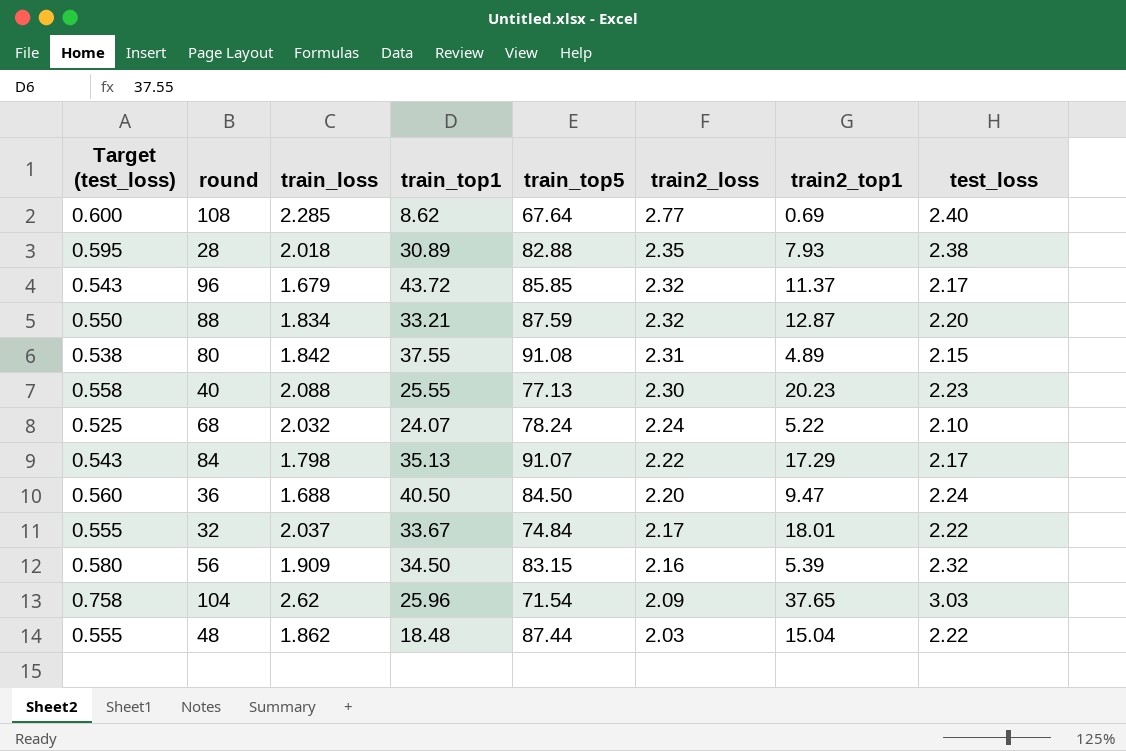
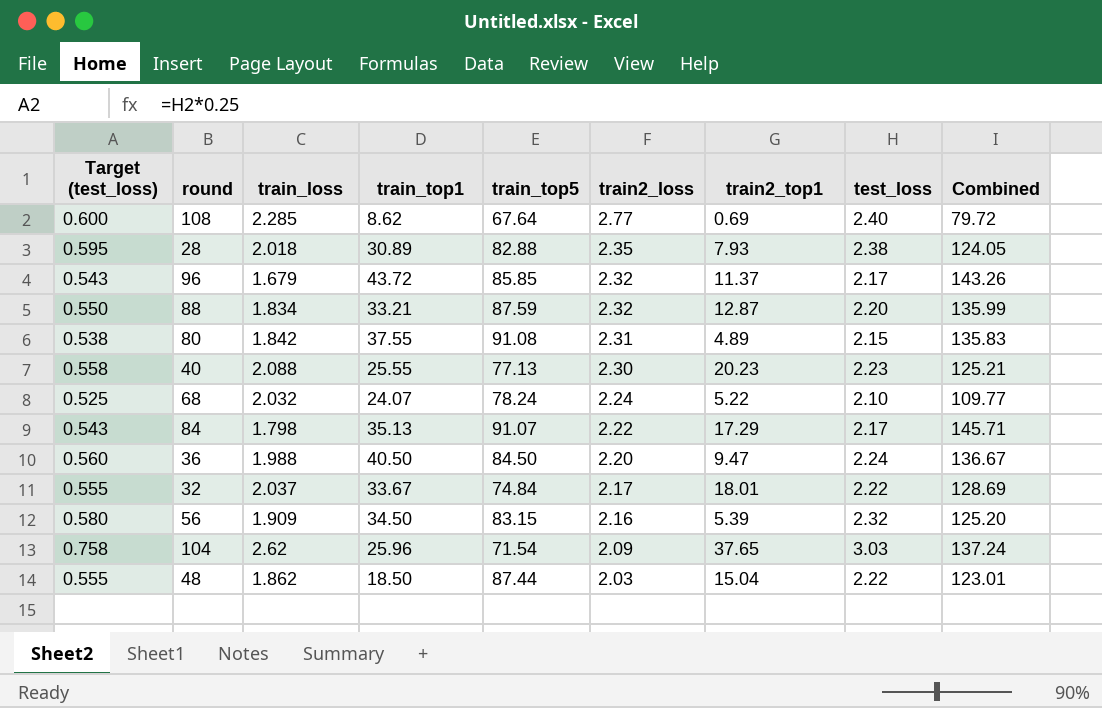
column Combined | formula: none -> [train_top1] + [train_top5] + [train2_loss] + [train2_top1]
36 | train_loss: 1.688 -> 1.988
48 | train_top1: 18.48 -> 18.50

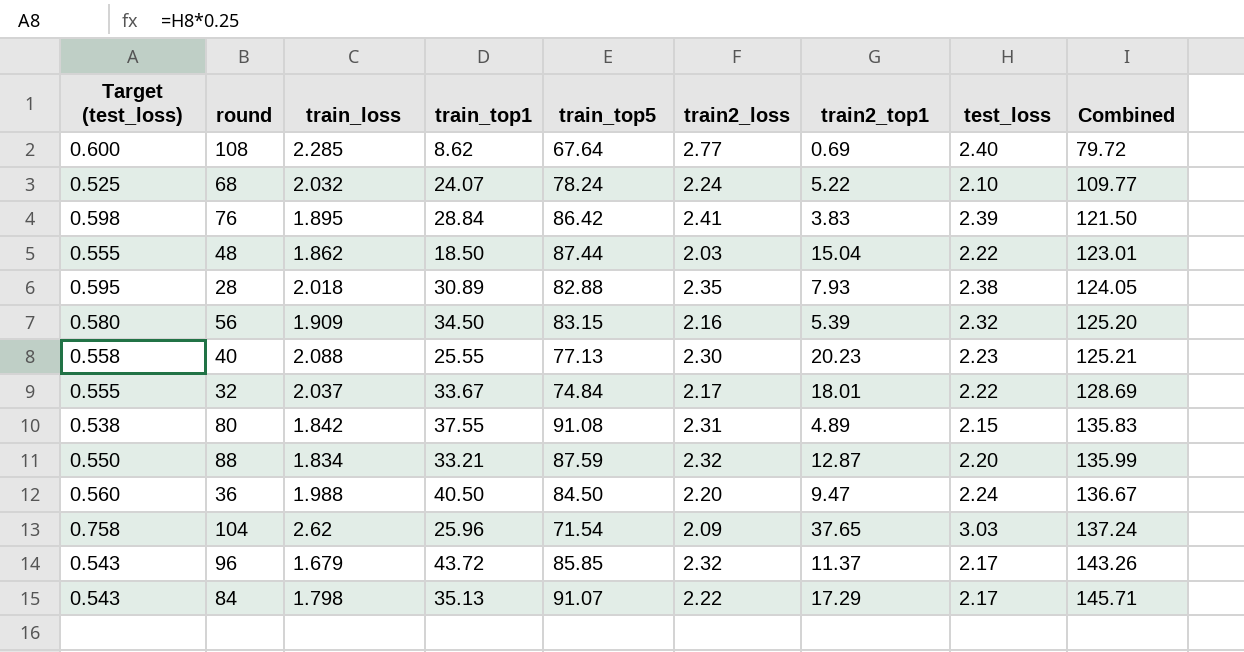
row order: train2_loss descending -> Combined ascending
row 76: none -> 0.598 | 1.895 | 28.84 | 86.42 | 2.41 | 3.83 | 2.39 | 121.50

